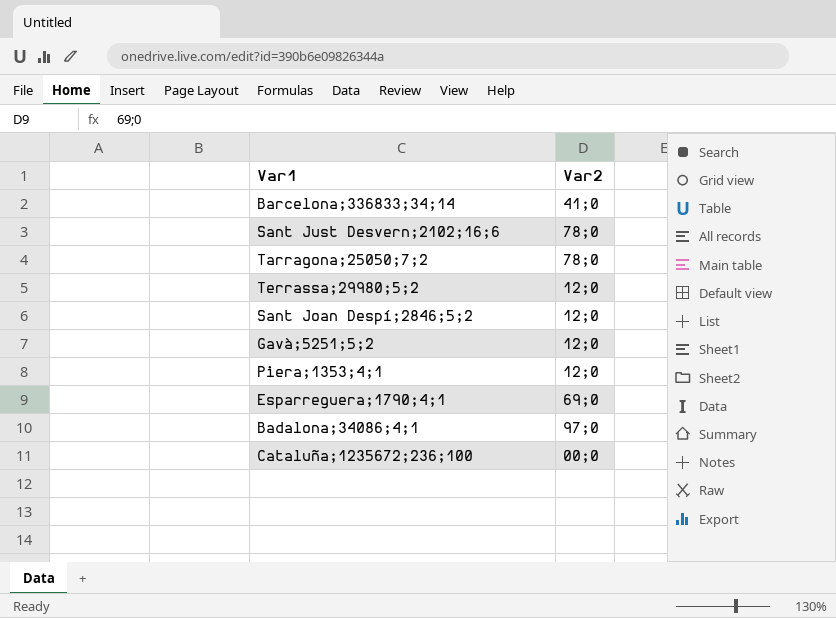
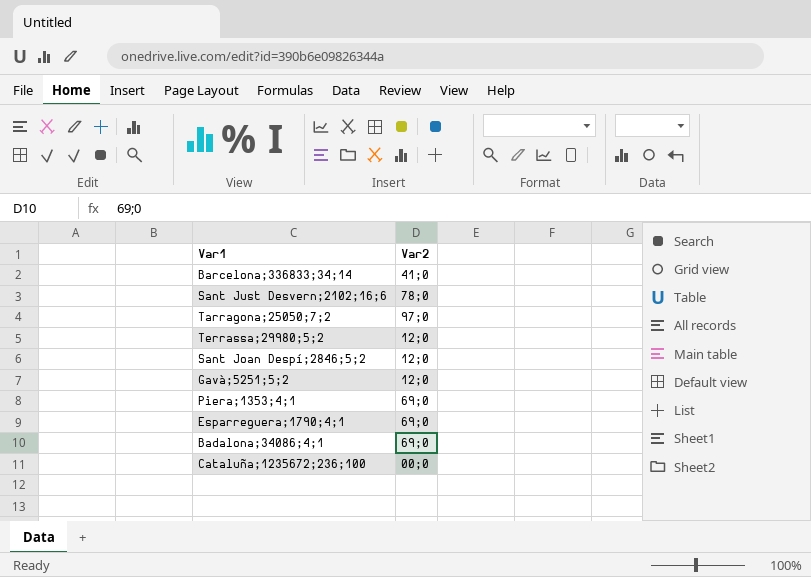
Tarragona;25050;7;2 | Var2: 78;0 -> 97;0
Piera;1353;4;1 | Var2: 12;0 -> 69;0
Badalona;34086;4;1 | Var2: 97;0 -> 69;0

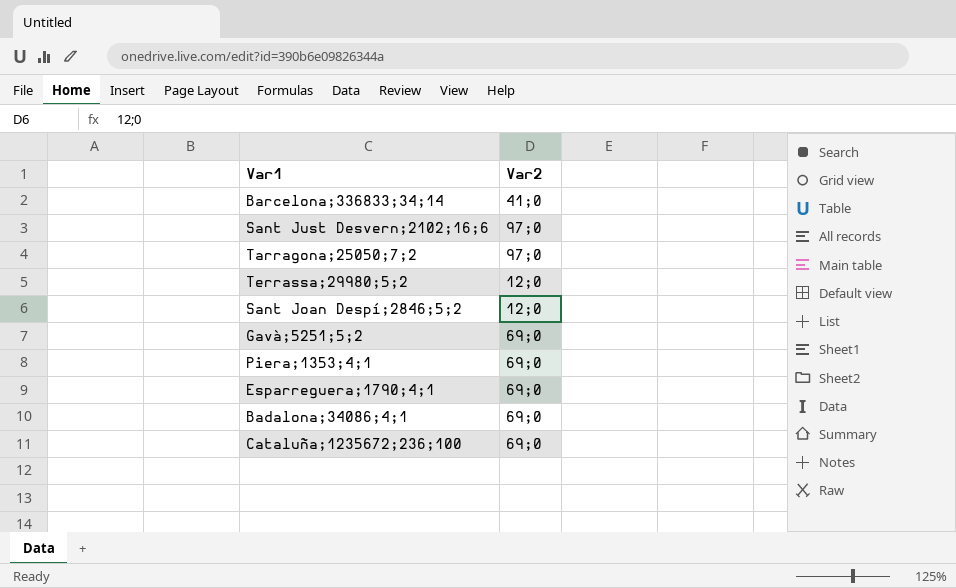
Sant Just Desvern;2102;16;6 | Var2: 78;0 -> 97;0
Gavà;5251;5;2 | Var2: 12;0 -> 69;0
Cataluña;1235672;236;100 | Var2: 00;0 -> 69;0

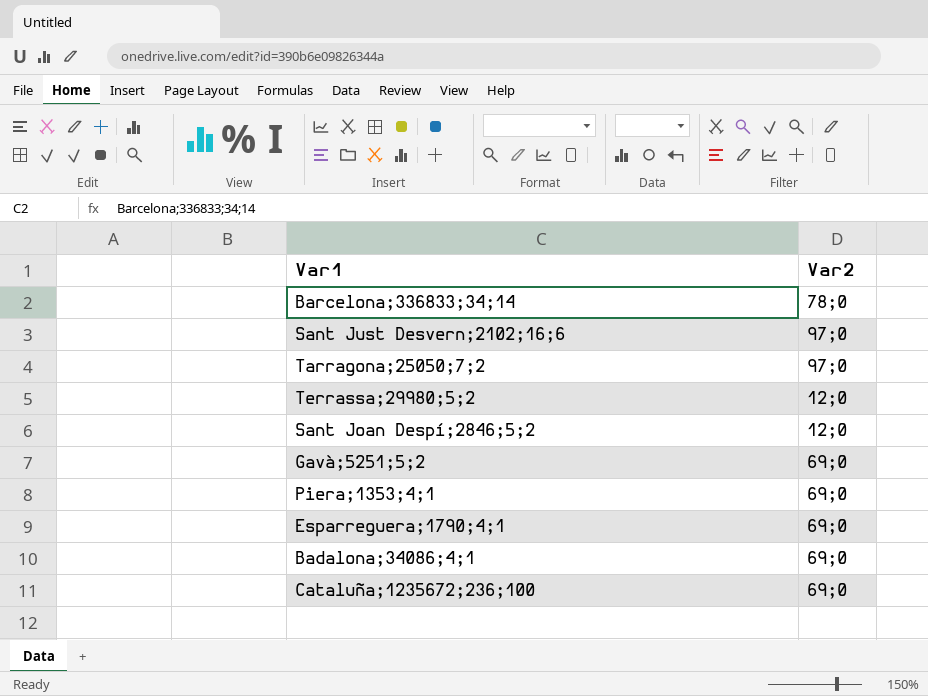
Barcelona;336833;34;14 | Var2: 41;0 -> 78;0

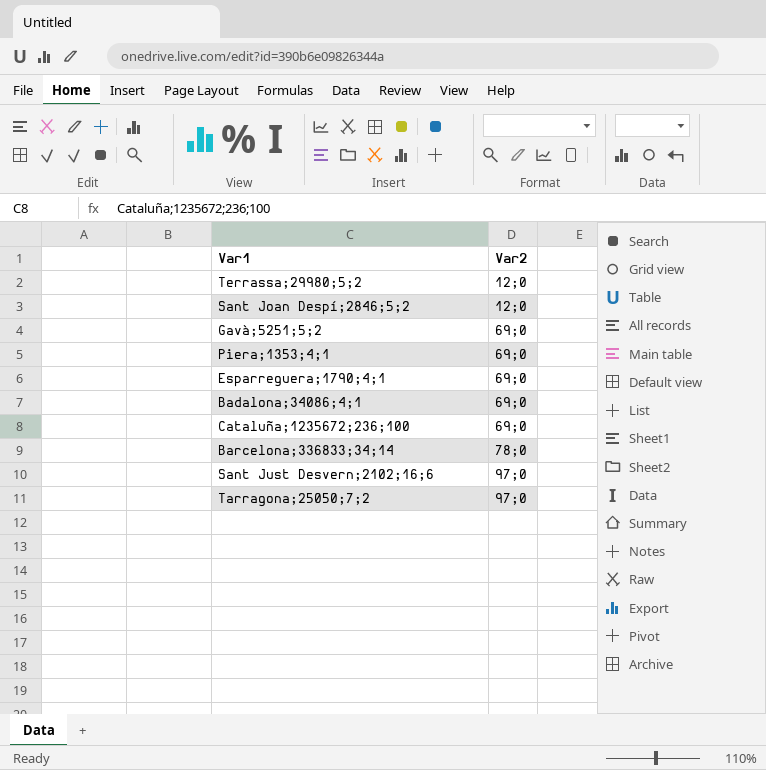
row order: none -> Var2 ascending

